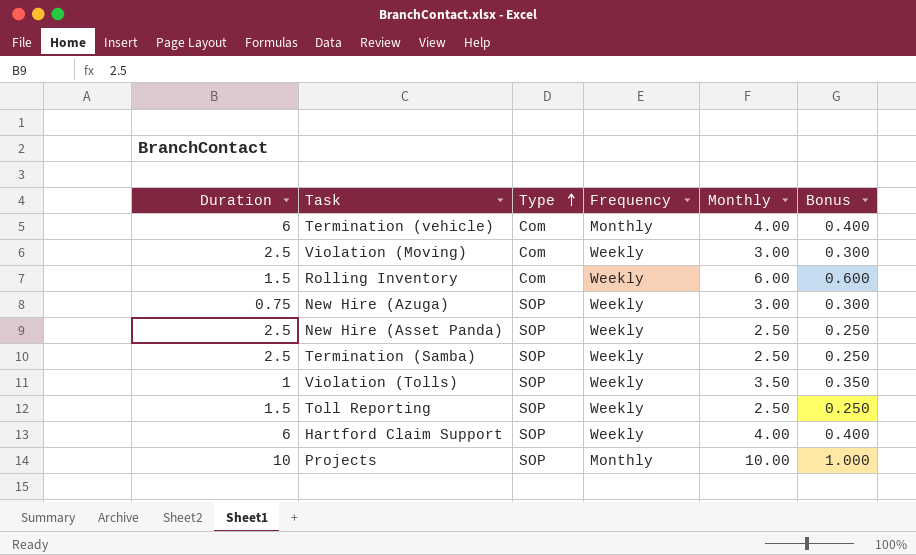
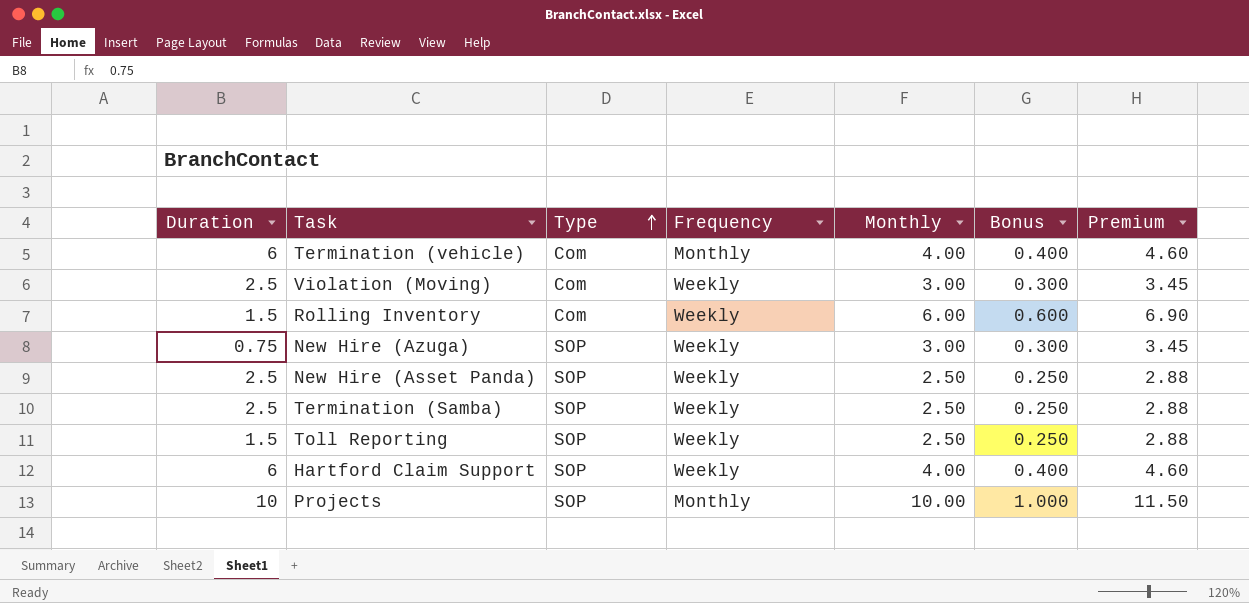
column Premium | formula: none -> [Monthly] * 1.15
row Violation (Tolls): 1 | SOP | Weekly | 3.50 | 0.350 -> none

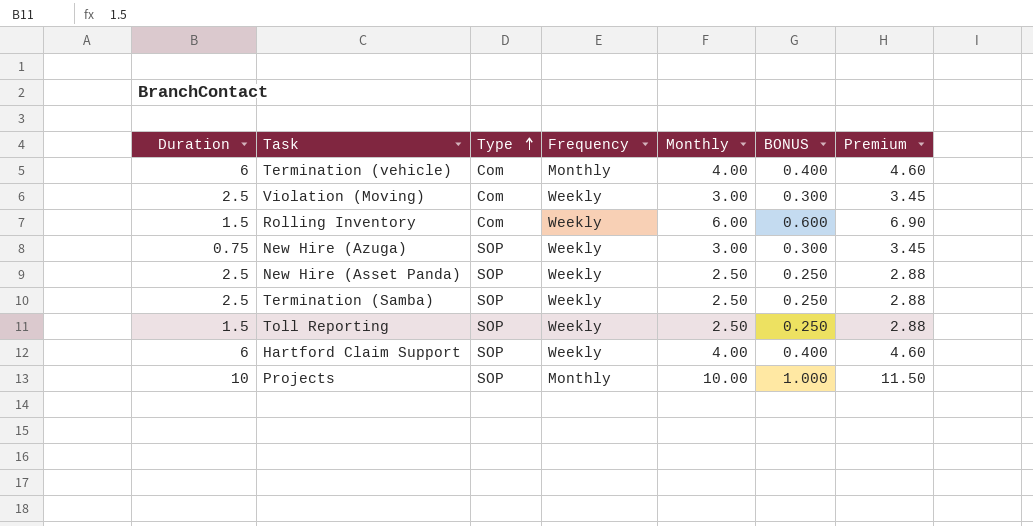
column name: Bonus -> BONUS

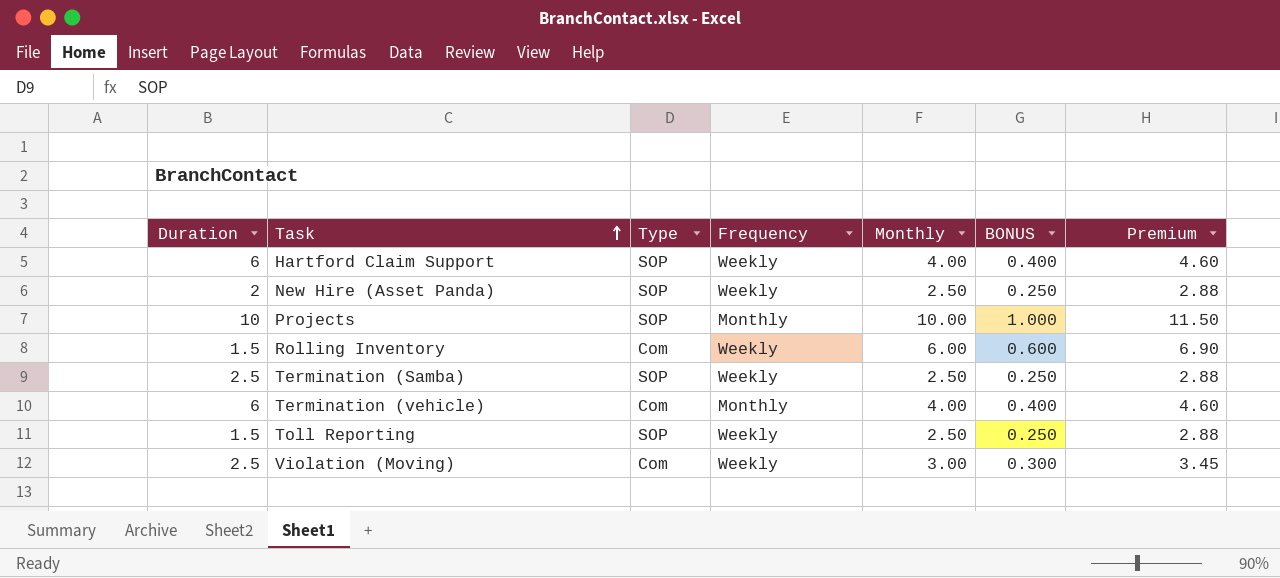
row order: Type ascending -> Task ascending
row New Hire (Azuga): 0.75 | SOP | Weekly | 3.00 | 0.300 | 3.45 -> none
New Hire (Asset Panda) | Duration: 2.5 -> 2

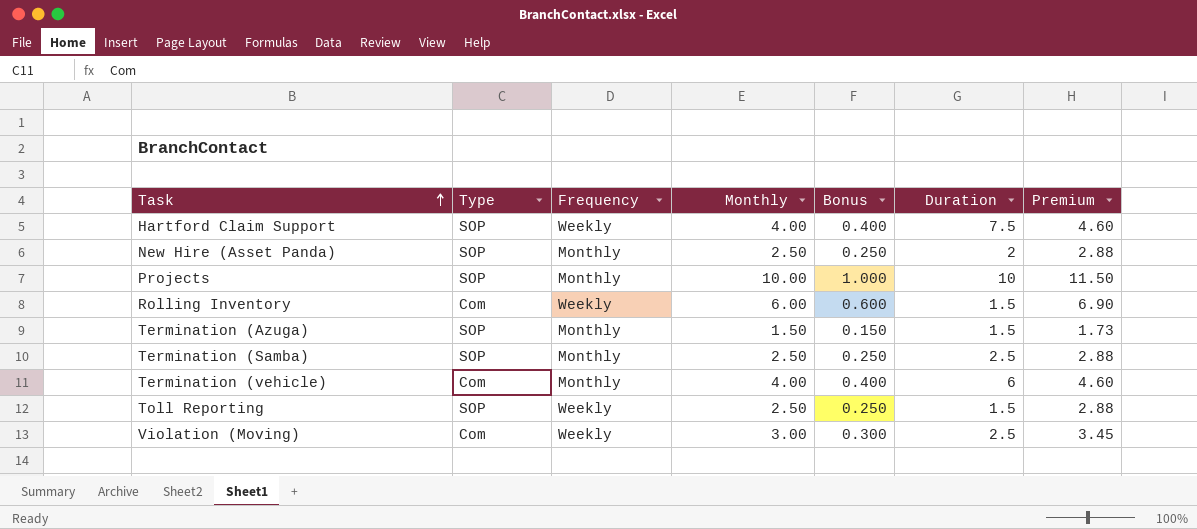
column name: BONUS -> Bonus
column Duration | position: 1 -> 6
Hartford Claim Support | Duration: 6 -> 7.5
New Hire (Asset Panda) | Frequency: Weekly -> Monthly
row Termination (Azuga): none -> SOP | Monthly | 1.50 | 0.150 | 1.5 | 1.73
Termination (Samba) | Frequency: Weekly -> Monthly

